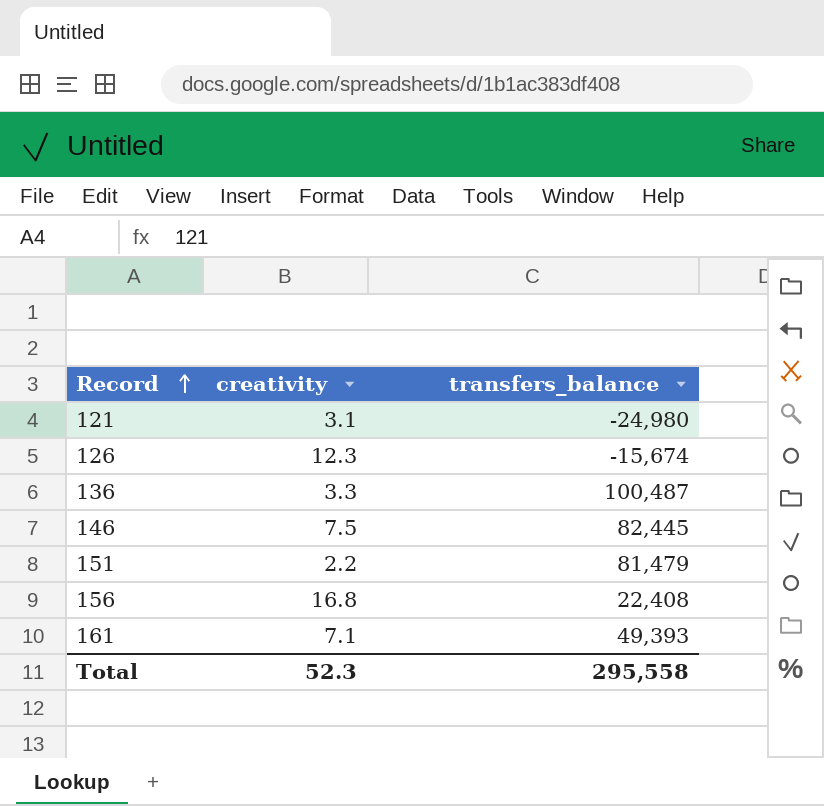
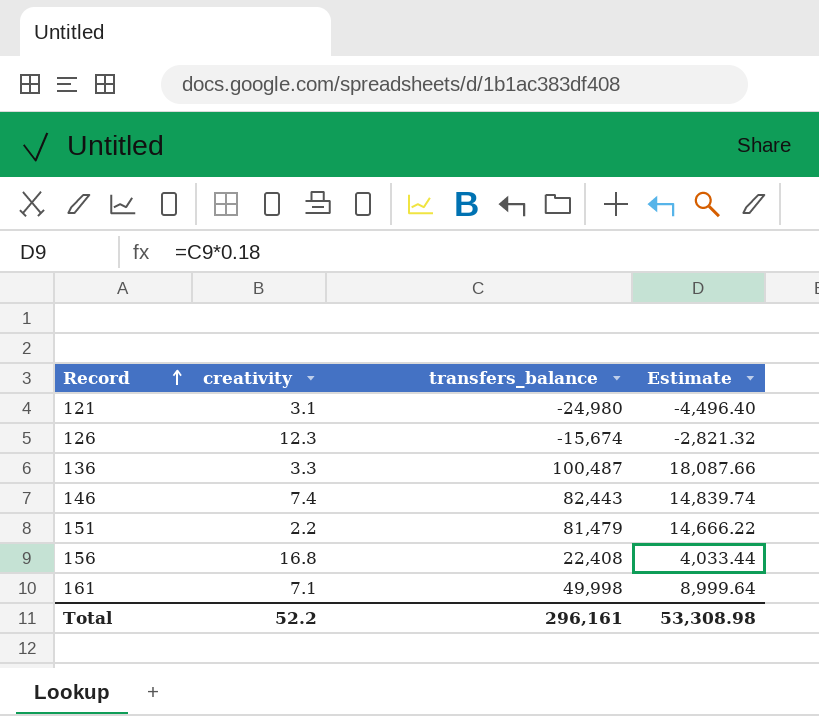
column Estimate | formula: none -> [transfers_balance] * 0.18
146 | creativity: 7.5 -> 7.4
146 | transfers_balance: 82,445 -> 82,443
161 | transfers_balance: 49,393 -> 49,998
Total | creativity: 52.3 -> 52.2
Total | transfers_balance: 295,558 -> 296,161

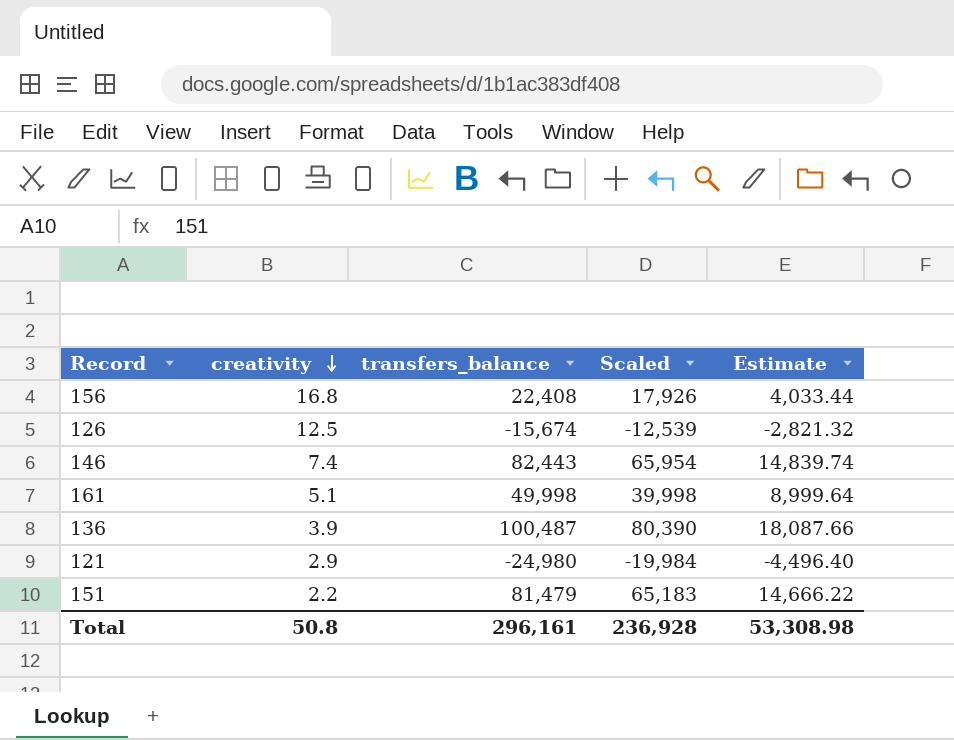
row order: Record ascending -> creativity descending
column Scaled | formula: none -> [transfers_balance] * 0.8
126 | creativity: 12.3 -> 12.5
161 | creativity: 7.1 -> 5.1
136 | creativity: 3.3 -> 3.9
121 | creativity: 3.1 -> 2.9
Total | creativity: 52.2 -> 50.8

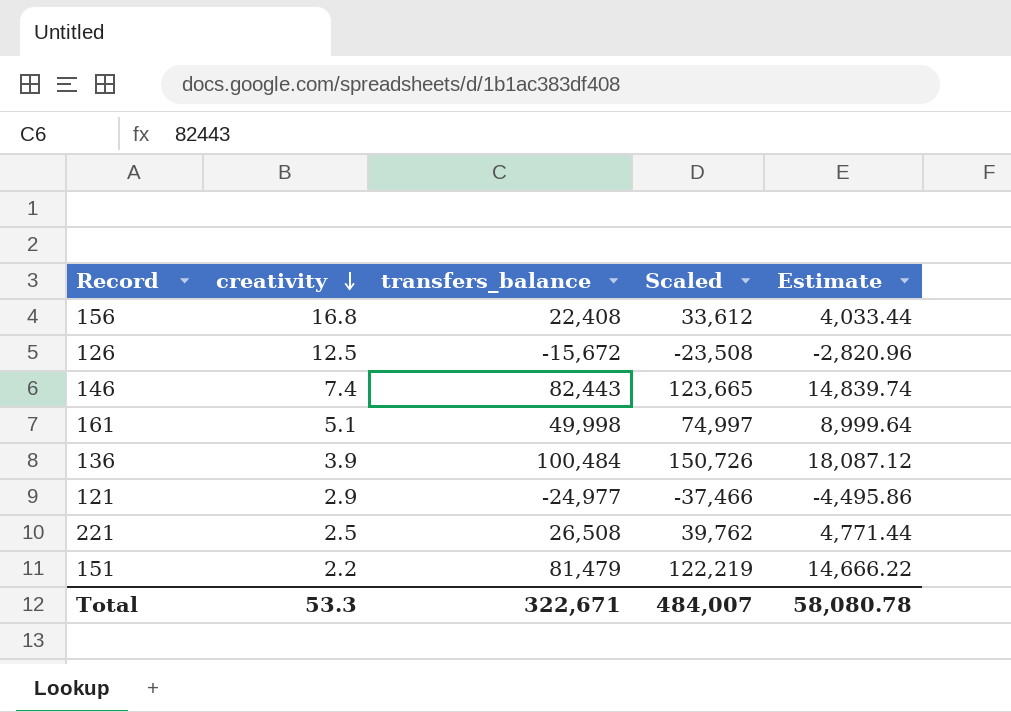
column Scaled | formula: [transfers_balance] * 0.8 -> [transfers_balance] * 1.5
126 | transfers_balance: -15,674 -> -15,672
126 | Estimate: -2,821.32 -> -2,820.96
136 | transfers_balance: 100,487 -> 100,484
136 | Estimate: 18,087.66 -> 18,087.12
121 | transfers_balance: -24,980 -> -24,977
121 | Estimate: -4,496.40 -> -4,495.86
row 221: none -> 2.5 | 26,508 | 39,762 | 4,771.44
Total | creativity: 50.8 -> 53.3
Total | transfers_balance: 296,161 -> 322,671
Total | Scaled: 236,928 -> 484,007
Total | Estimate: 53,308.98 -> 58,080.78

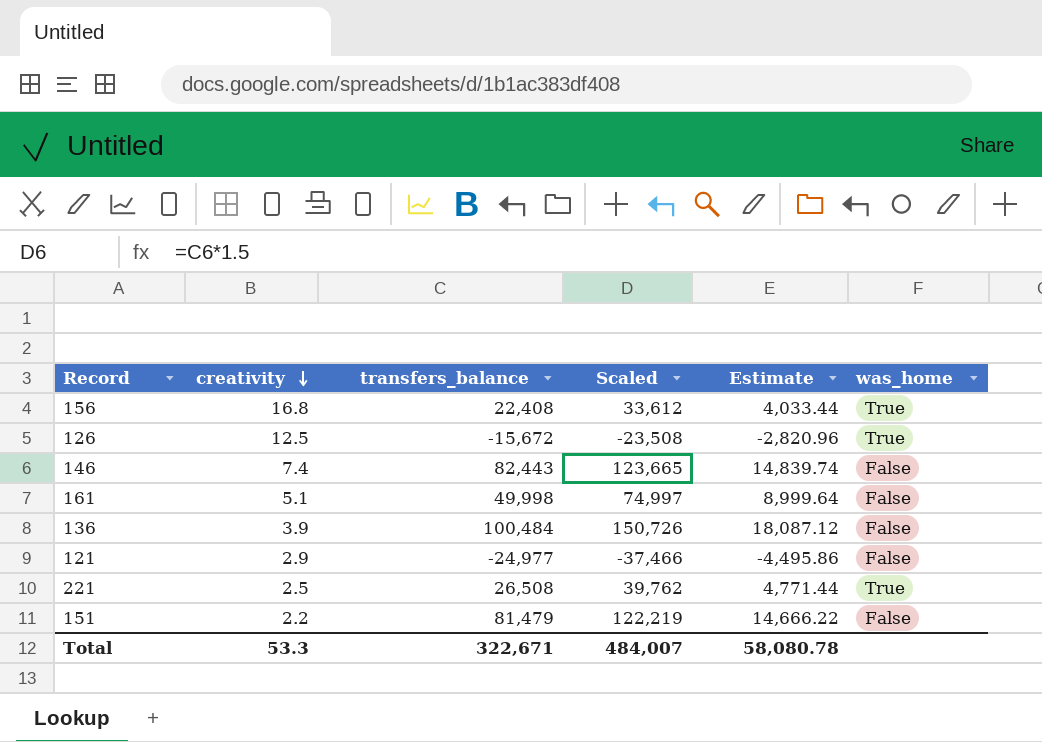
column was_home | position: none -> 6

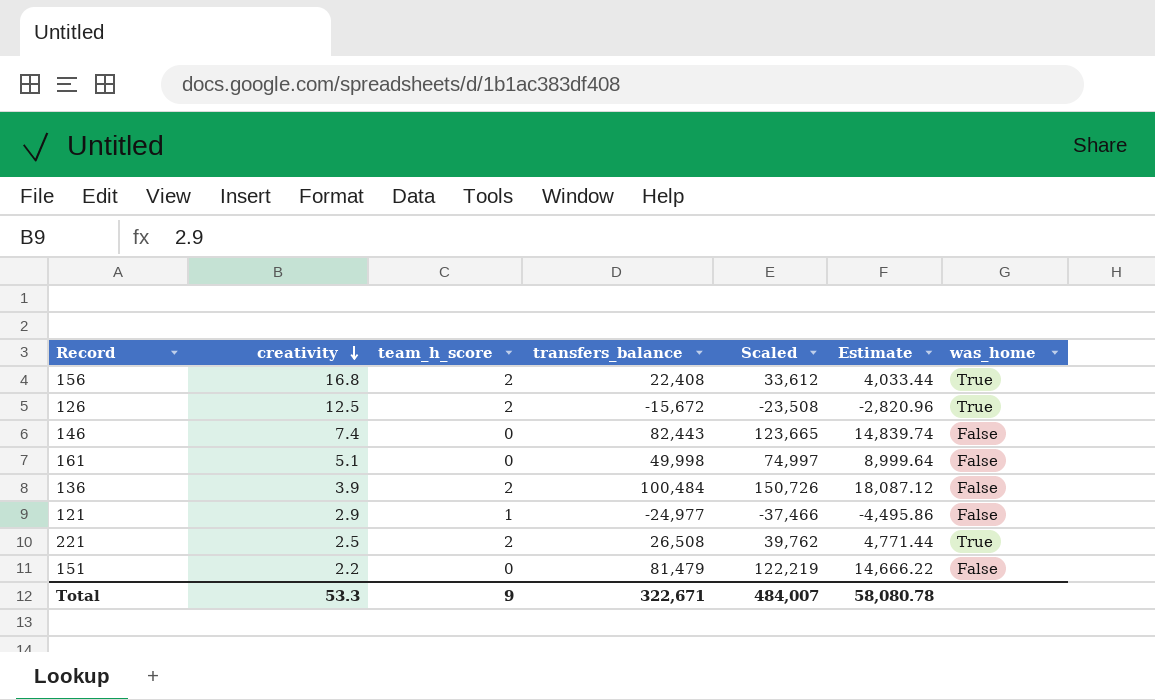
column team_h_score | position: none -> 3

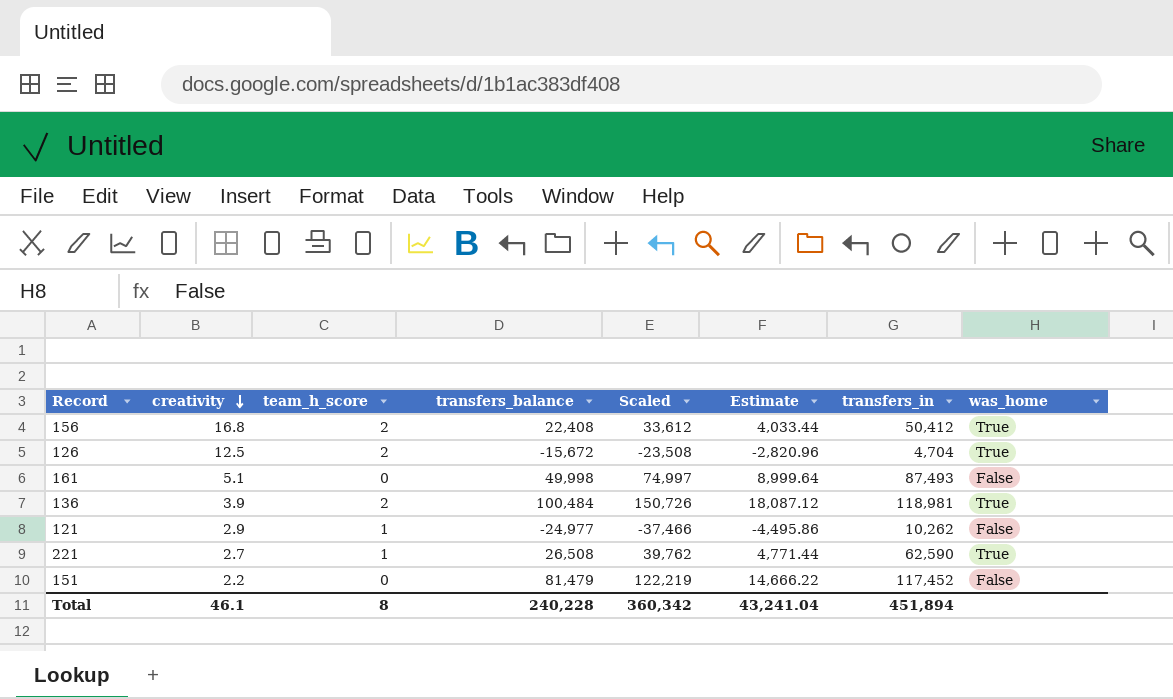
column transfers_in | position: none -> 7
row 146: 7.4 | 0 | 82,443 | 123,665 | 14,839.74 | False -> none
136 | was_home: False -> True
221 | creativity: 2.5 -> 2.7
221 | team_h_score: 2 -> 1
Total | creativity: 53.3 -> 46.1
Total | team_h_score: 9 -> 8
Total | transfers_balance: 322,671 -> 240,228
Total | Scaled: 484,007 -> 360,342
Total | Estimate: 58,080.78 -> 43,241.04

